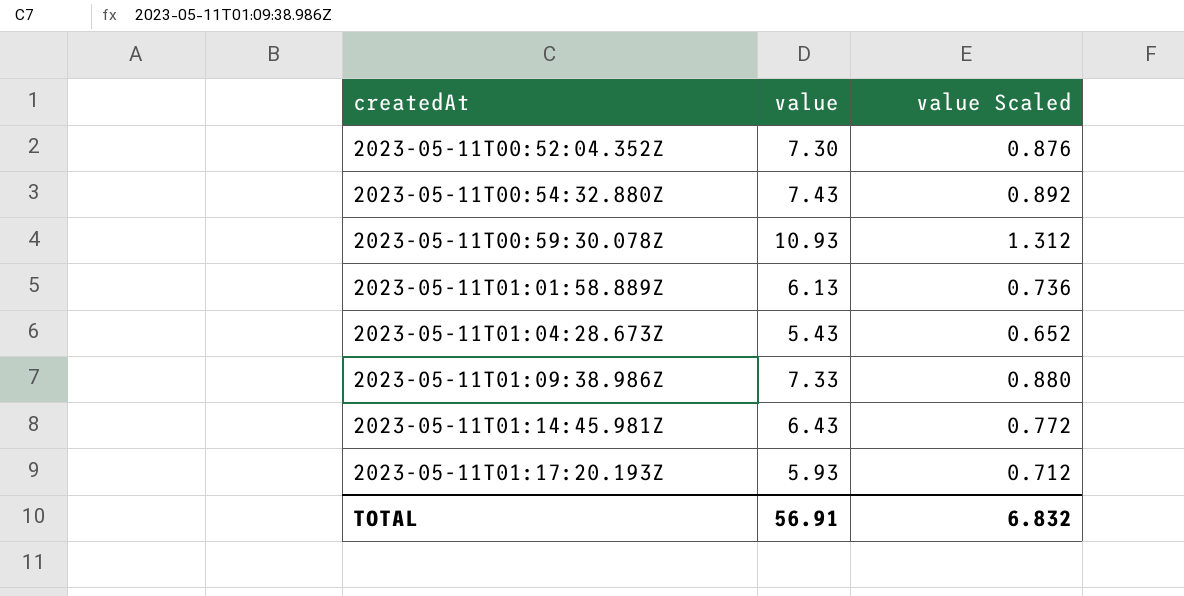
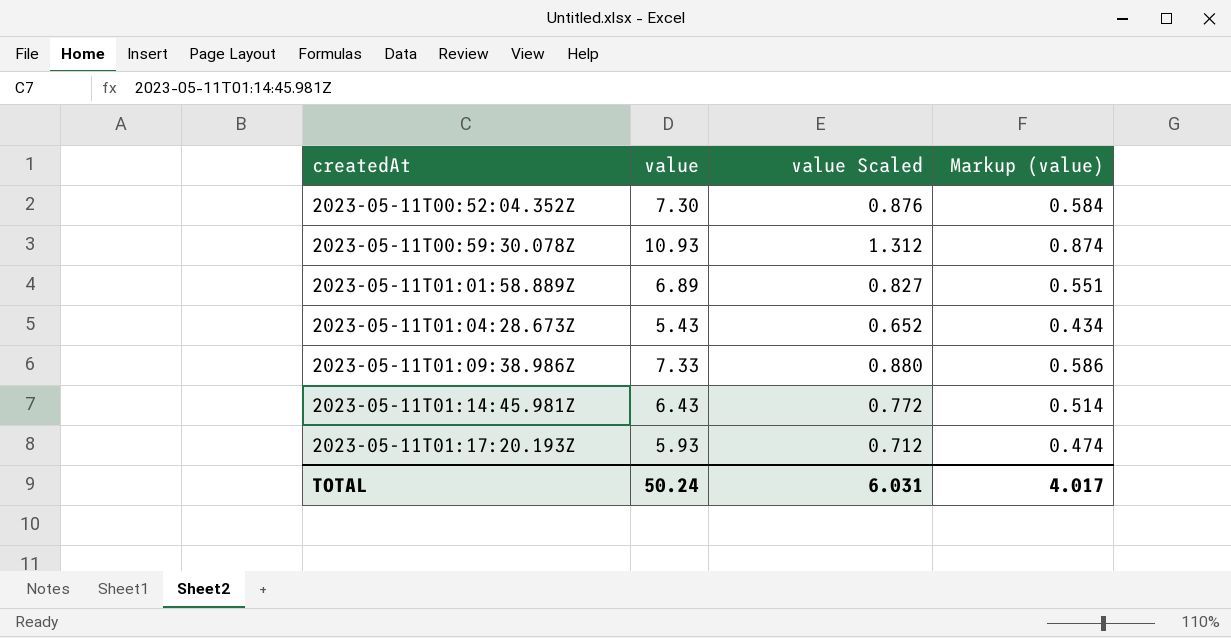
column Markup (value) | formula: none -> [value] * 0.08
row 2023-05-11T00:54:32.880Z: 7.43 | 0.892 -> none
2023-05-11T01:01:58.889Z | value: 6.13 -> 6.89
2023-05-11T01:01:58.889Z | value Scaled: 0.736 -> 0.827
TOTAL | value: 56.91 -> 50.24
TOTAL | value Scaled: 6.832 -> 6.031

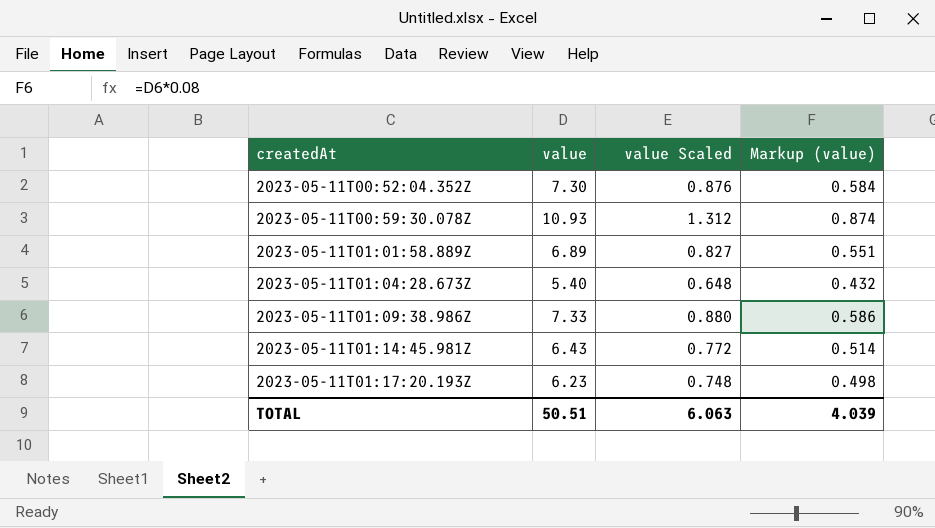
2023-05-11T01:04:28.673Z | value: 5.43 -> 5.40
2023-05-11T01:04:28.673Z | value Scaled: 0.652 -> 0.648
2023-05-11T01:04:28.673Z | Markup (value): 0.434 -> 0.432
2023-05-11T01:17:20.193Z | value: 5.93 -> 6.23
2023-05-11T01:17:20.193Z | value Scaled: 0.712 -> 0.748
2023-05-11T01:17:20.193Z | Markup (value): 0.474 -> 0.498
TOTAL | value: 50.24 -> 50.51
TOTAL | value Scaled: 6.031 -> 6.063
TOTAL | Markup (value): 4.017 -> 4.039

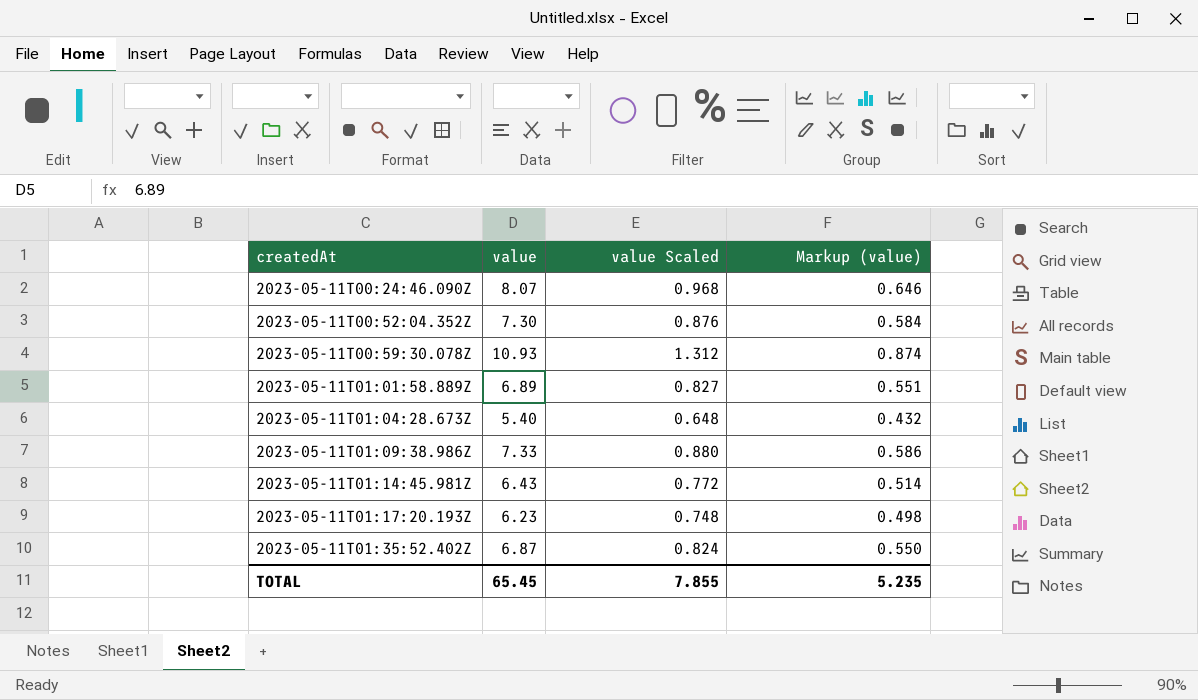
row 2023-05-11T00:24:46.090Z: none -> 8.07 | 0.968 | 0.646
row 2023-05-11T01:35:52.402Z: none -> 6.87 | 0.824 | 0.550
TOTAL | value: 50.51 -> 65.45
TOTAL | value Scaled: 6.063 -> 7.855
TOTAL | Markup (value): 4.039 -> 5.235

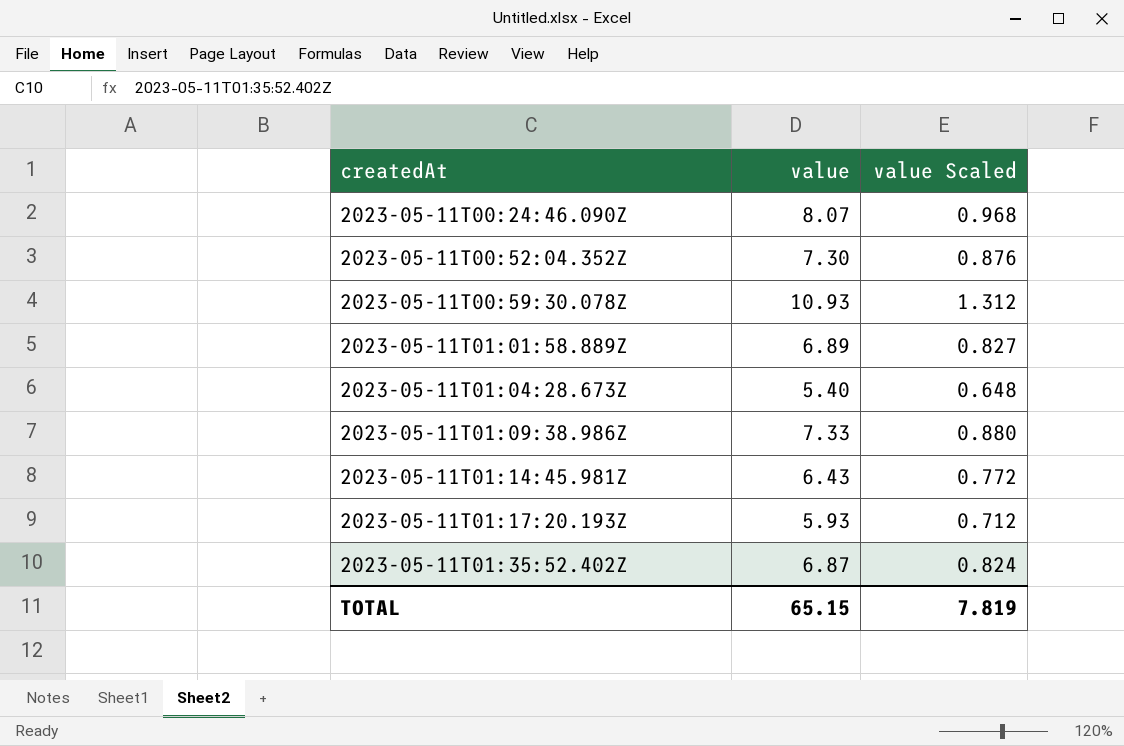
column Markup (value) | formula: [value] * 0.08 -> none
2023-05-11T01:17:20.193Z | value: 6.23 -> 5.93
2023-05-11T01:17:20.193Z | value Scaled: 0.748 -> 0.712
TOTAL | value: 65.45 -> 65.15
TOTAL | value Scaled: 7.855 -> 7.819

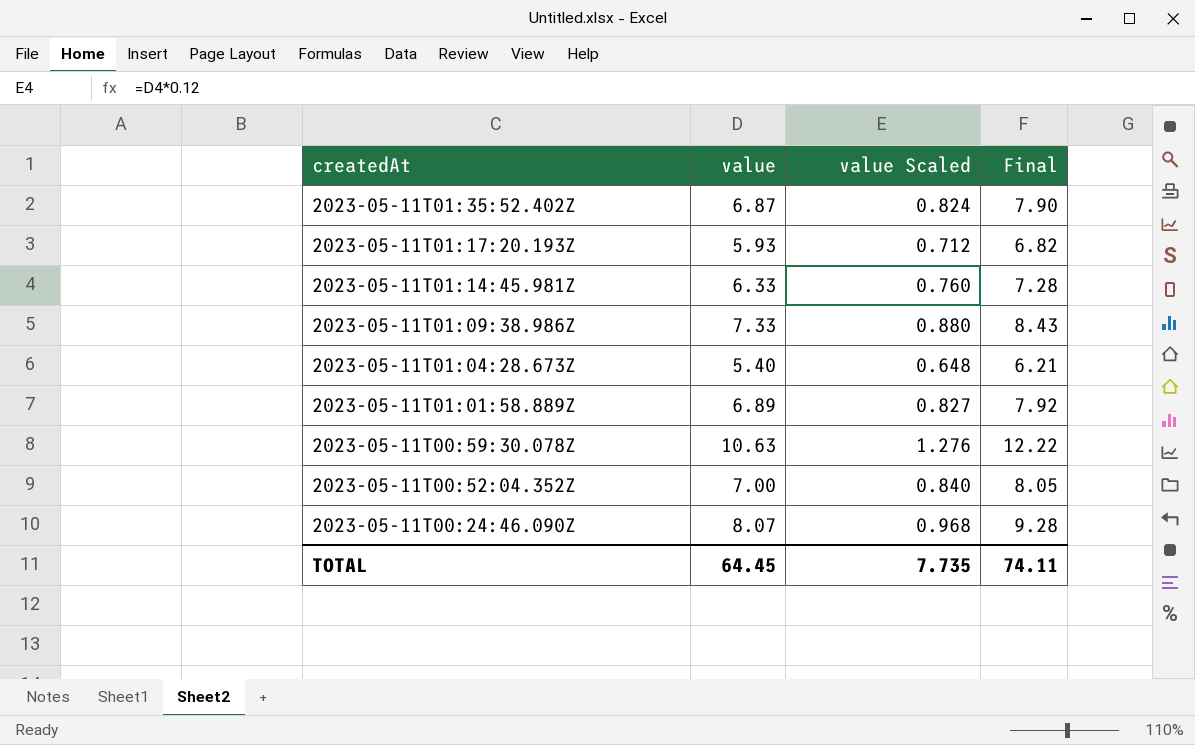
row order: createdAt ascending -> createdAt descending
column Final | formula: none -> [value] * 1.15
2023-05-11T01:14:45.981Z | value: 6.43 -> 6.33
2023-05-11T01:14:45.981Z | value Scaled: 0.772 -> 0.760
2023-05-11T00:59:30.078Z | value: 10.93 -> 10.63
2023-05-11T00:59:30.078Z | value Scaled: 1.312 -> 1.276
2023-05-11T00:52:04.352Z | value: 7.30 -> 7.00
2023-05-11T00:52:04.352Z | value Scaled: 0.876 -> 0.840
TOTAL | value: 65.15 -> 64.45
TOTAL | value Scaled: 7.819 -> 7.735

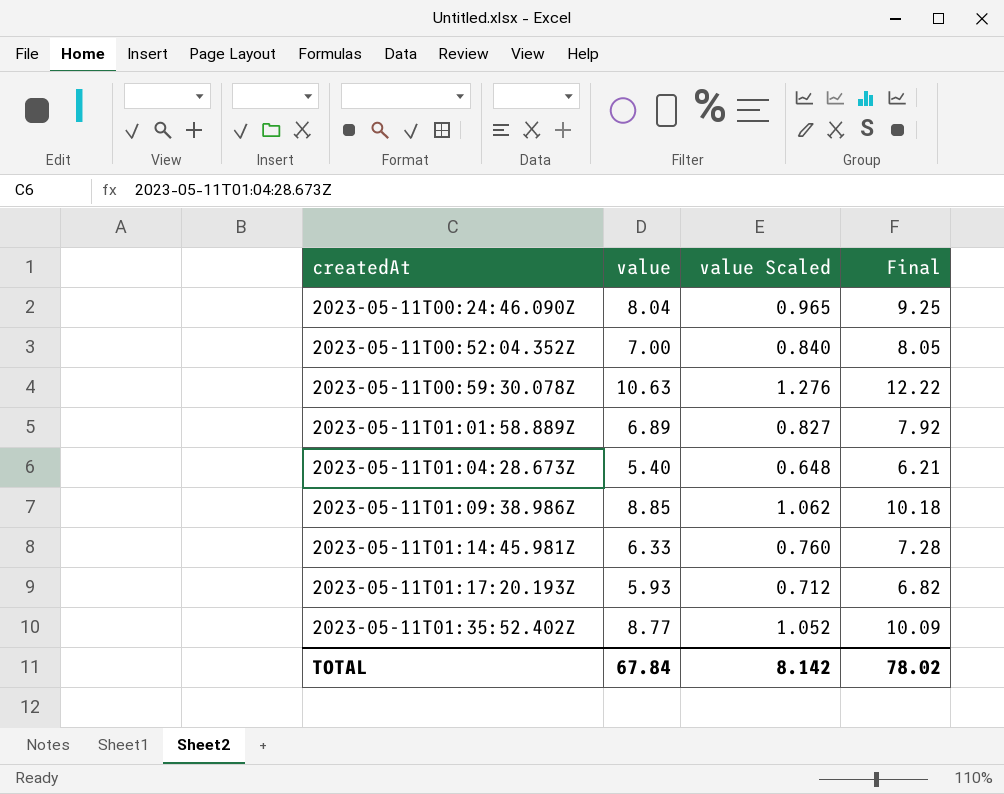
row order: createdAt descending -> createdAt ascending
2023-05-11T00:24:46.090Z | value: 8.07 -> 8.04
2023-05-11T00:24:46.090Z | value Scaled: 0.968 -> 0.965
2023-05-11T00:24:46.090Z | Final: 9.28 -> 9.25
2023-05-11T01:09:38.986Z | value: 7.33 -> 8.85
2023-05-11T01:09:38.986Z | value Scaled: 0.880 -> 1.062
2023-05-11T01:09:38.986Z | Final: 8.43 -> 10.18
2023-05-11T01:35:52.402Z | value: 6.87 -> 8.77
2023-05-11T01:35:52.402Z | value Scaled: 0.824 -> 1.052
2023-05-11T01:35:52.402Z | Final: 7.90 -> 10.09
TOTAL | value: 64.45 -> 67.84
TOTAL | value Scaled: 7.735 -> 8.142
TOTAL | Final: 74.11 -> 78.02

